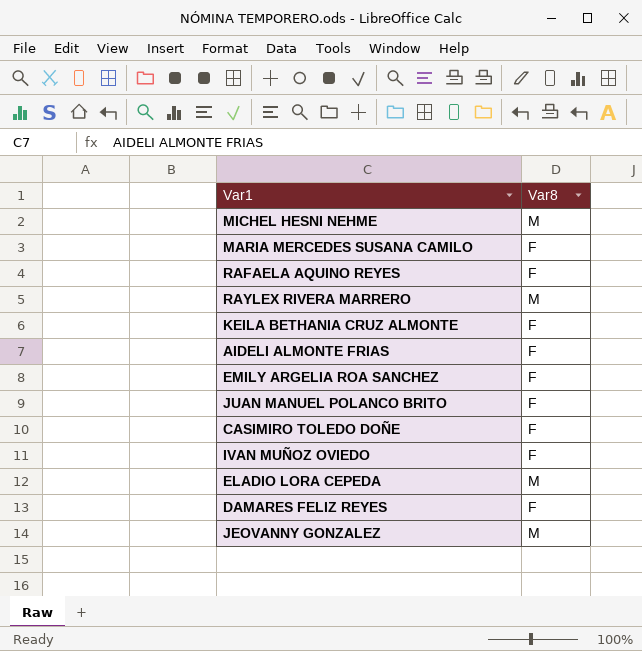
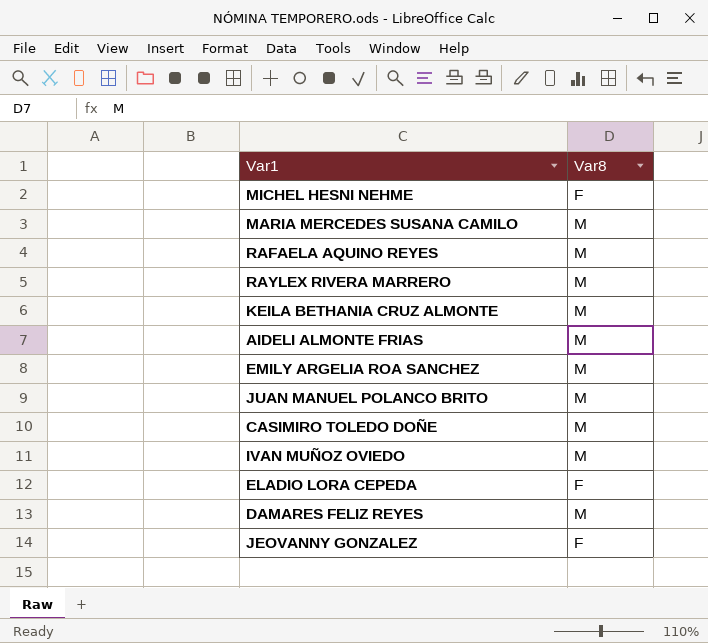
MICHEL HESNI NEHME | Var8: M -> F
MARIA MERCEDES SUSANA CAMILO | Var8: F -> M
RAFAELA AQUINO REYES | Var8: F -> M
KEILA BETHANIA CRUZ ALMONTE | Var8: F -> M
AIDELI ALMONTE FRIAS | Var8: F -> M
EMILY ARGELIA ROA SANCHEZ | Var8: F -> M
JUAN MANUEL POLANCO BRITO | Var8: F -> M
CASIMIRO TOLEDO DOÑE | Var8: F -> M
IVAN MUÑOZ OVIEDO | Var8: F -> M
ELADIO LORA CEPEDA | Var8: M -> F
DAMARES FELIZ REYES | Var8: F -> M
JEOVANNY GONZALEZ | Var8: M -> F

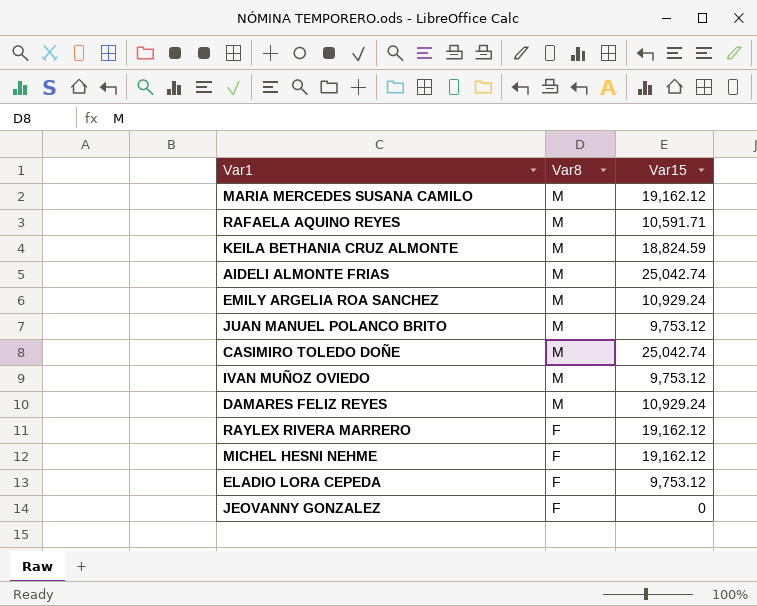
row order: none -> Var8 descending
column Var15 | position: none -> 3
RAYLEX RIVERA MARRERO | Var8: M -> F

